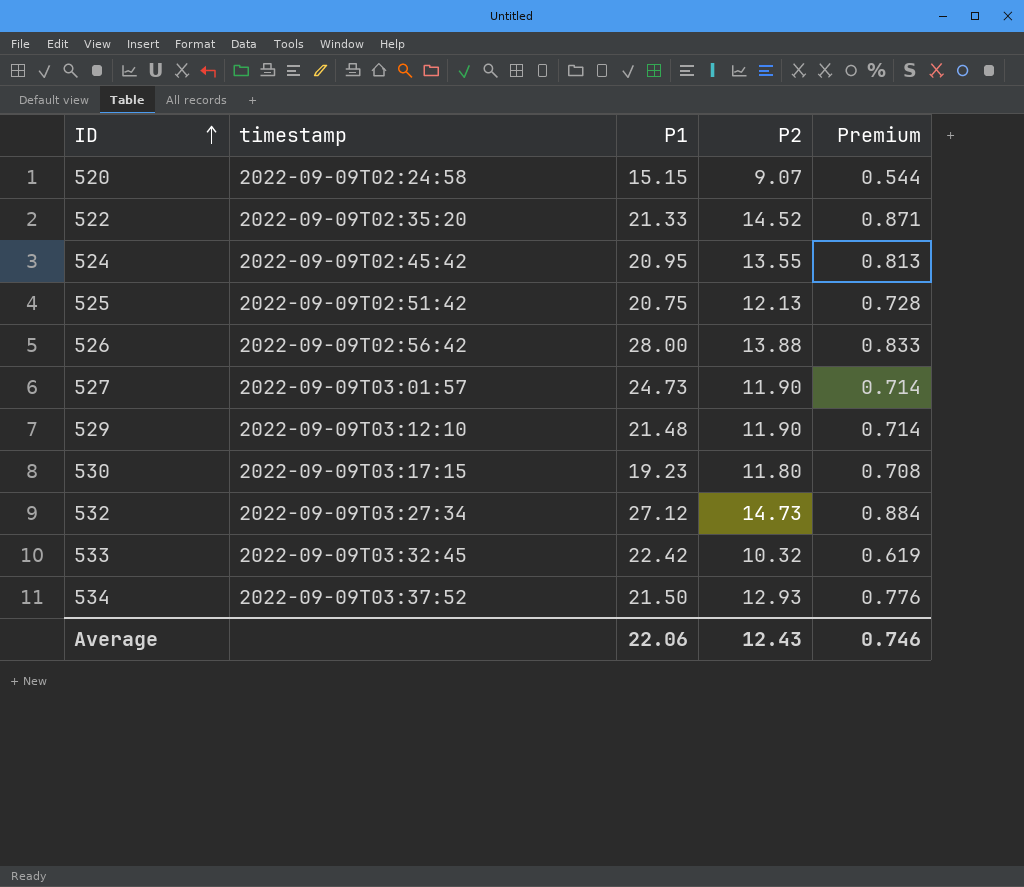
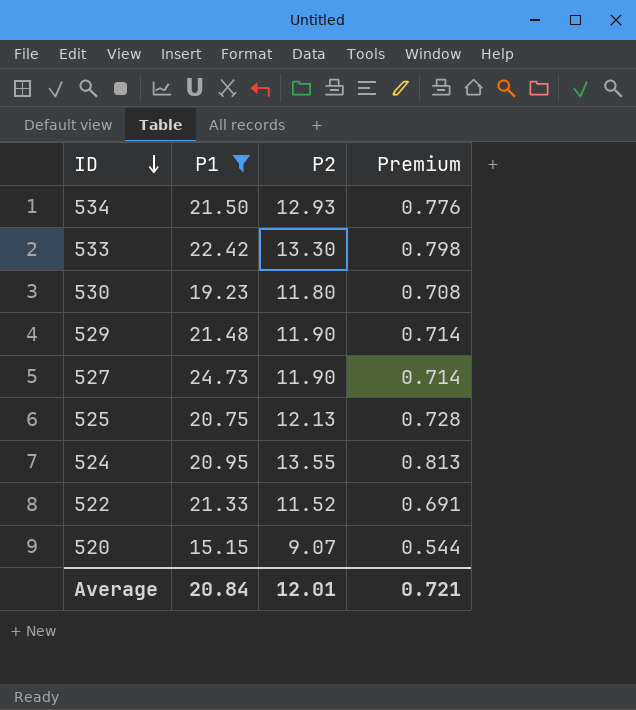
filter: none -> P1 <= 24.73
row order: ID ascending -> ID descending
column timestamp | position: 2 -> none
533 | P2: 10.32 -> 13.30
533 | Premium: 0.619 -> 0.798
522 | P2: 14.52 -> 11.52
522 | Premium: 0.871 -> 0.691
Average | P1: 22.06 -> 20.84
Average | P2: 12.43 -> 12.01
Average | Premium: 0.746 -> 0.721

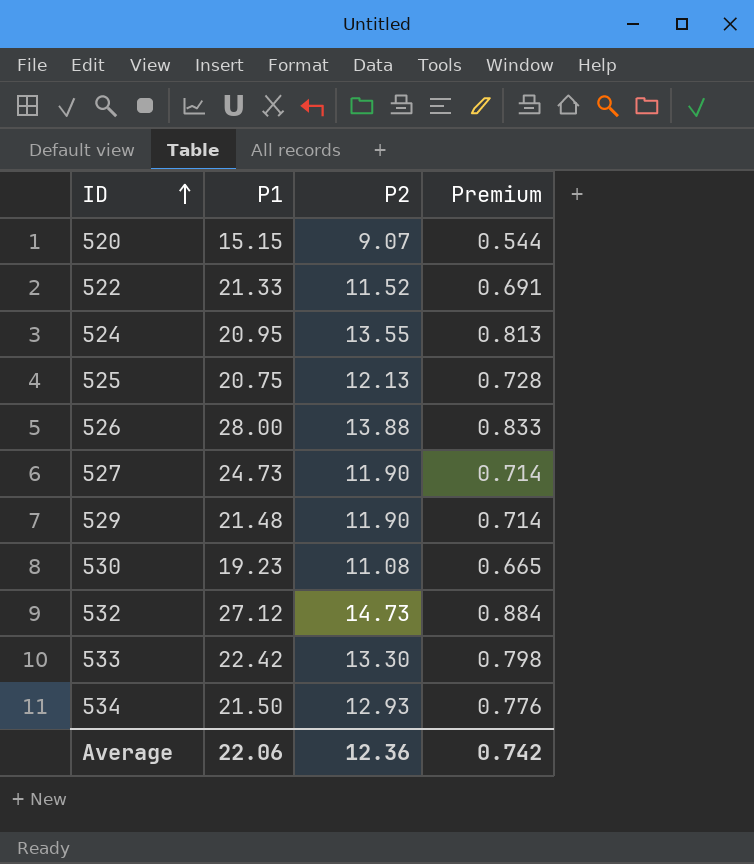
filter: P1 <= 24.73 -> none
row order: ID descending -> ID ascending
530 | P2: 11.80 -> 11.08
530 | Premium: 0.708 -> 0.665
Average | P1: 20.84 -> 22.06
Average | P2: 12.01 -> 12.36
Average | Premium: 0.721 -> 0.742

